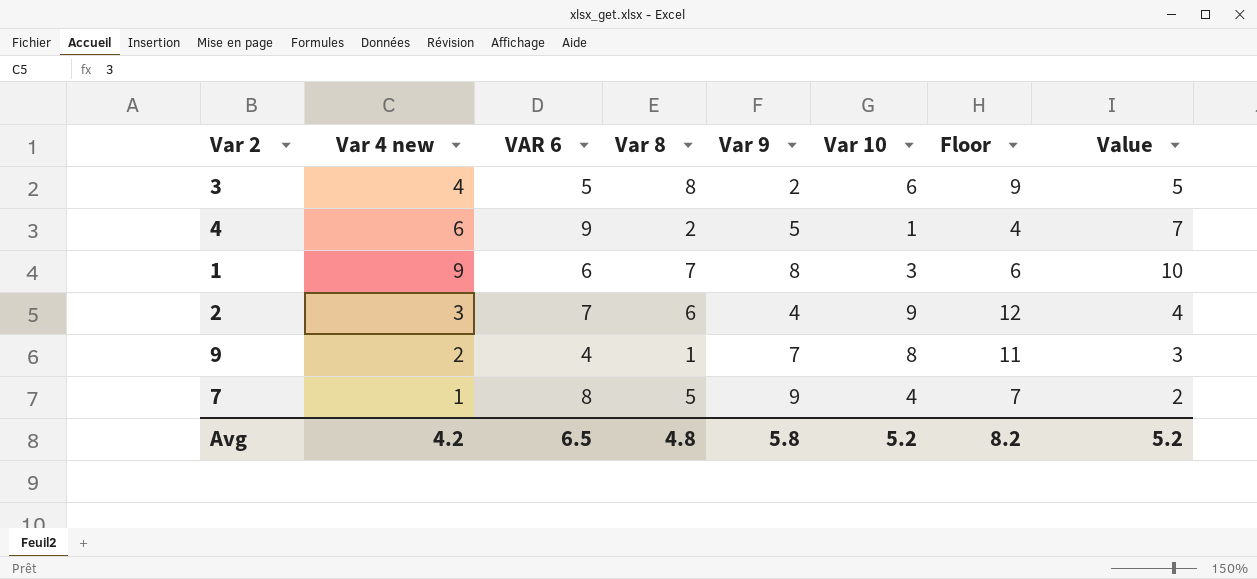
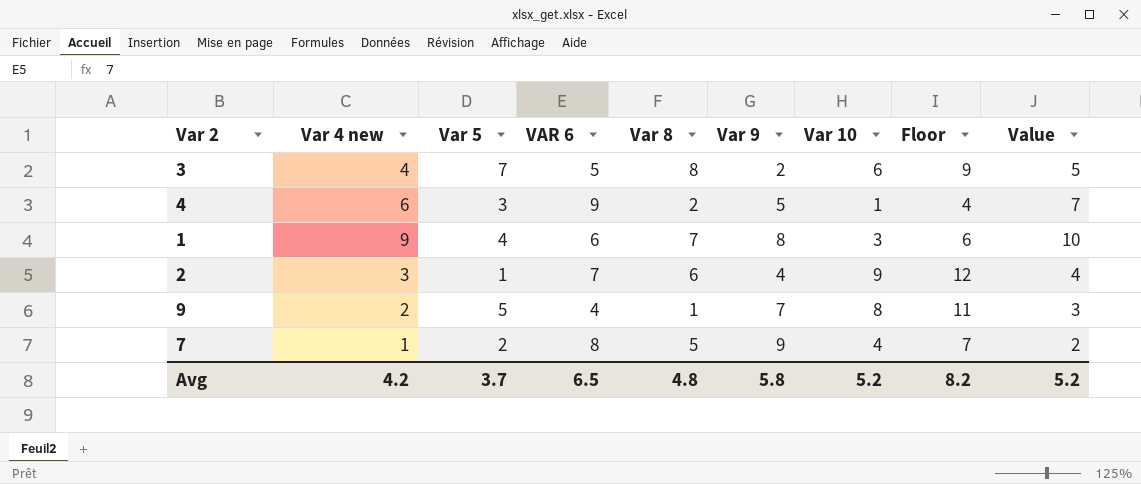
column Var 5 | position: none -> 3

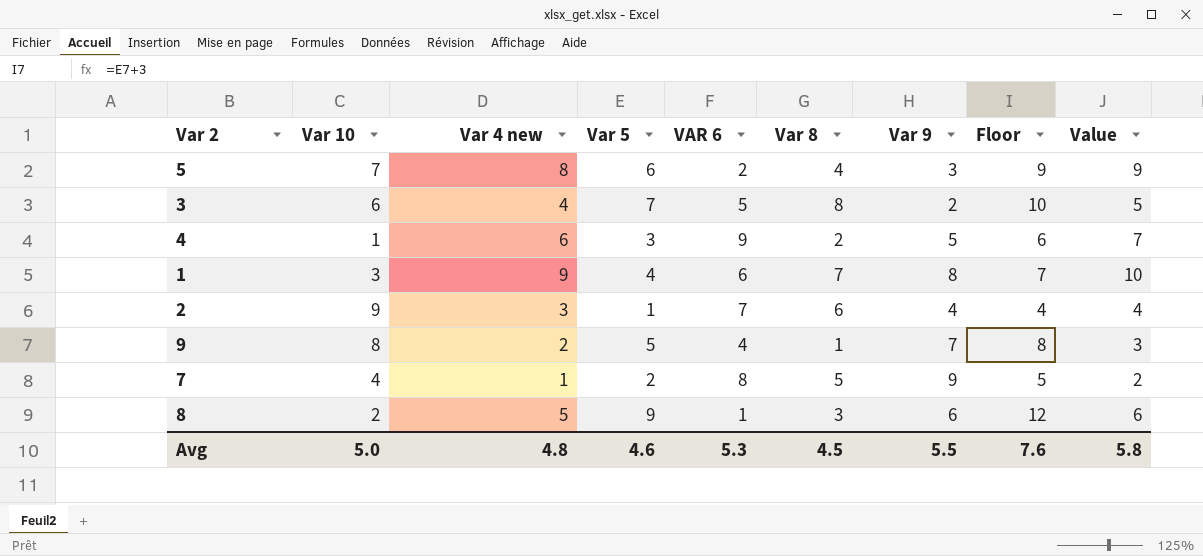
column Var 10 | position: 7 -> 2
column Floor | formula: [Var 10] + 3 -> [Var 5] + 3
row 5: none -> 7 | 8 | 6 | 2 | 4 | 3 | 9 | 9
row 8: none -> 2 | 5 | 9 | 1 | 3 | 6 | 12 | 6
Avg | Var 10: 5.2 -> 5.0
Avg | Var 4 new: 4.2 -> 4.8
Avg | Var 5: 3.7 -> 4.6
Avg | VAR 6: 6.5 -> 5.3
Avg | Var 8: 4.8 -> 4.5
Avg | Var 9: 5.8 -> 5.5
Avg | Floor: 8.2 -> 7.6
Avg | Value: 5.2 -> 5.8

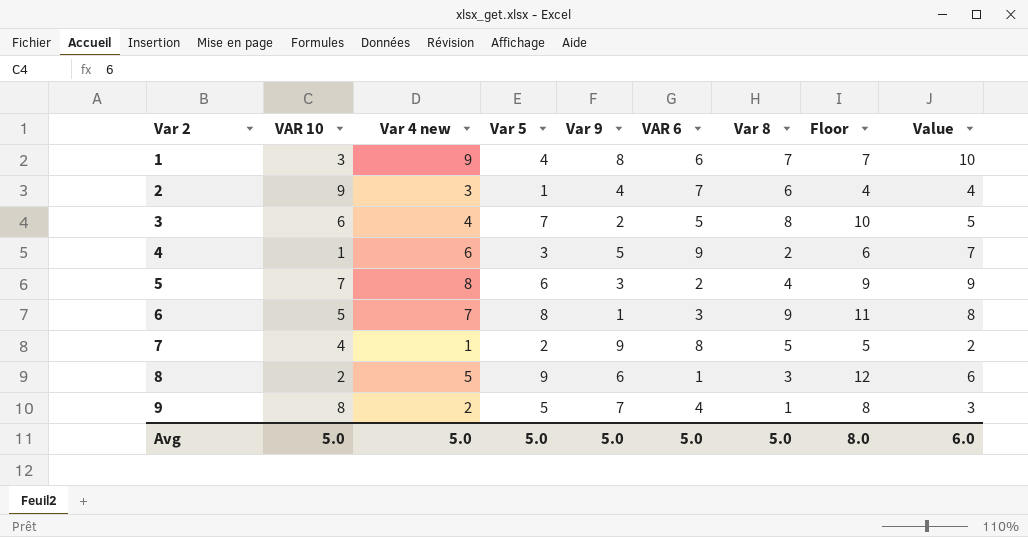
row order: none -> Var 2 ascending
column name: Var 10 -> VAR 10
column Var 9 | position: 7 -> 5
row 6: none -> 5 | 7 | 8 | 1 | 3 | 9 | 11 | 8
Avg | Var 4 new: 4.8 -> 5.0
Avg | Var 5: 4.6 -> 5.0
Avg | Var 9: 5.5 -> 5.0
Avg | VAR 6: 5.3 -> 5.0
Avg | Var 8: 4.5 -> 5.0
Avg | Floor: 7.6 -> 8.0
Avg | Value: 5.8 -> 6.0

